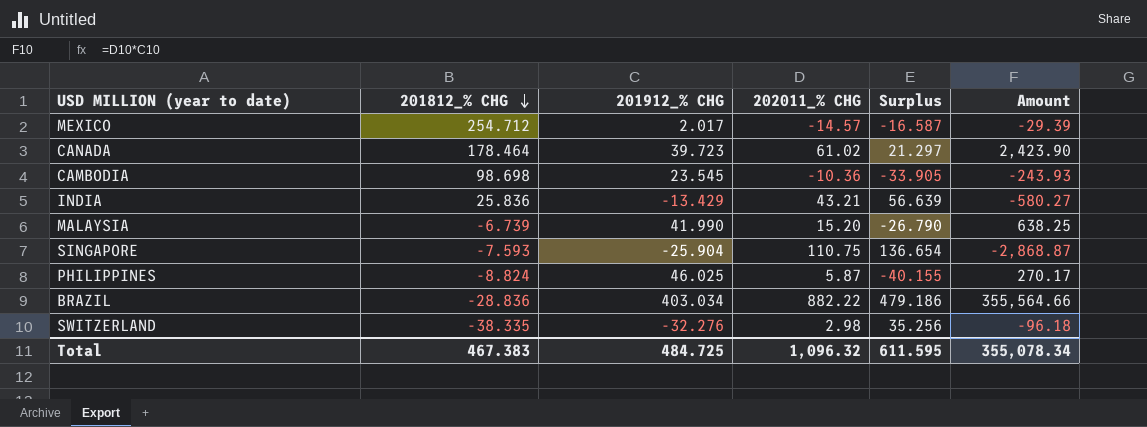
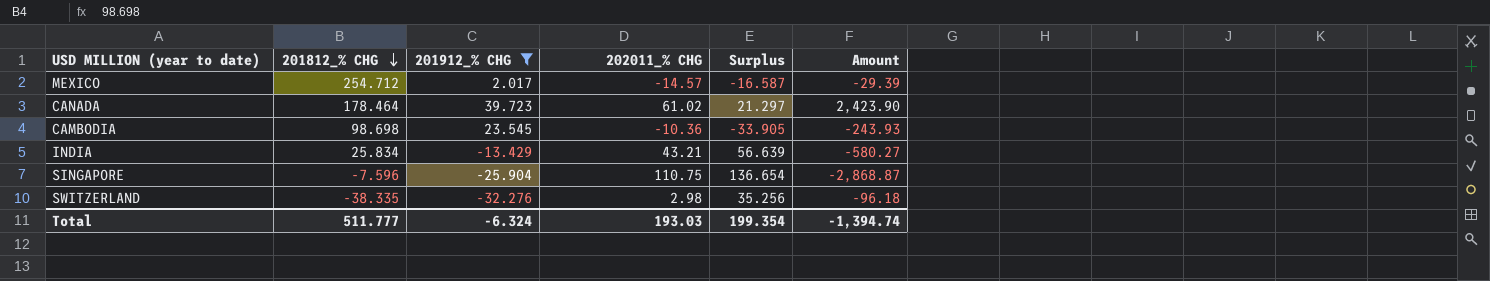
filter: none -> 201912_% CHG <= 39.723
INDIA | 201812_% CHG: 25.836 -> 25.834
SINGAPORE | 201812_% CHG: -7.593 -> -7.596
Total | 201812_% CHG: 467.383 -> 511.777
Total | 201912_% CHG: 484.725 -> -6.324
Total | 202011_% CHG: 1,096.32 -> 193.03
Total | Surplus: 611.595 -> 199.354
Total | Amount: 355,078.34 -> -1,394.74

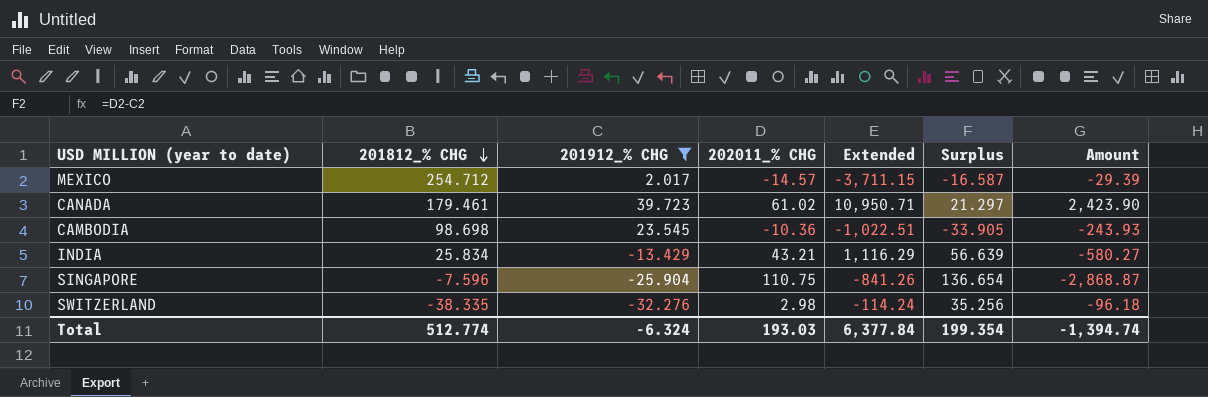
column Extended | formula: none -> [201812_% CHG] * [202011_% CHG]
CANADA | 201812_% CHG: 178.464 -> 179.461
Total | 201812_% CHG: 511.777 -> 512.774

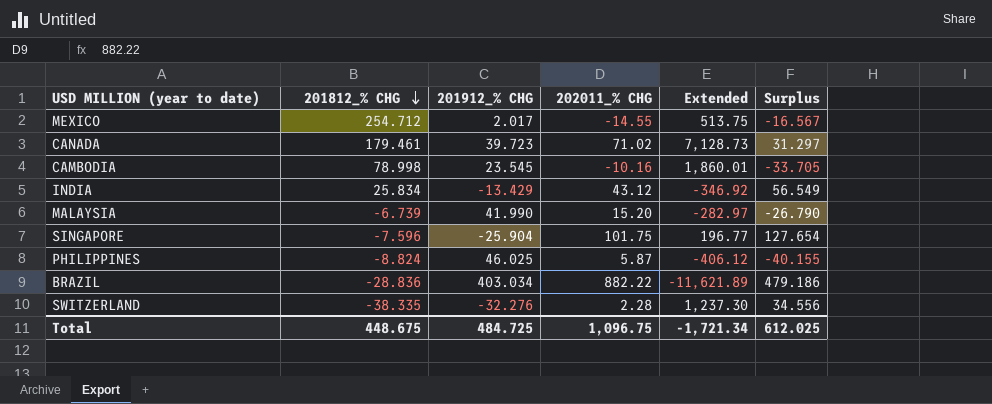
filter: 201912_% CHG <= 39.723 -> none
column Amount | formula: [201912_% CHG] * [202011_% CHG] -> none
column Extended | formula: [201812_% CHG] * [202011_% CHG] -> [201812_% CHG] * [201912_% CHG]
MEXICO | 202011_% CHG: -14.57 -> -14.55
MEXICO | Surplus: -16.587 -> -16.567
CANADA | 202011_% CHG: 61.02 -> 71.02
CANADA | Surplus: 21.297 -> 31.297
CAMBODIA | 201812_% CHG: 98.698 -> 78.998
CAMBODIA | 202011_% CHG: -10.36 -> -10.16
CAMBODIA | Surplus: -33.905 -> -33.705
INDIA | 202011_% CHG: 43.21 -> 43.12
INDIA | Surplus: 56.639 -> 56.549
SINGAPORE | 202011_% CHG: 110.75 -> 101.75
SINGAPORE | Surplus: 136.654 -> 127.654
SWITZERLAND | 202011_% CHG: 2.98 -> 2.28
SWITZERLAND | Surplus: 35.256 -> 34.556
Total | 201812_% CHG: 512.774 -> 448.675
Total | 201912_% CHG: -6.324 -> 484.725
Total | 202011_% CHG: 193.03 -> 1,096.75
Total | Extended: 6,377.84 -> -1,721.34
Total | Surplus: 199.354 -> 612.025

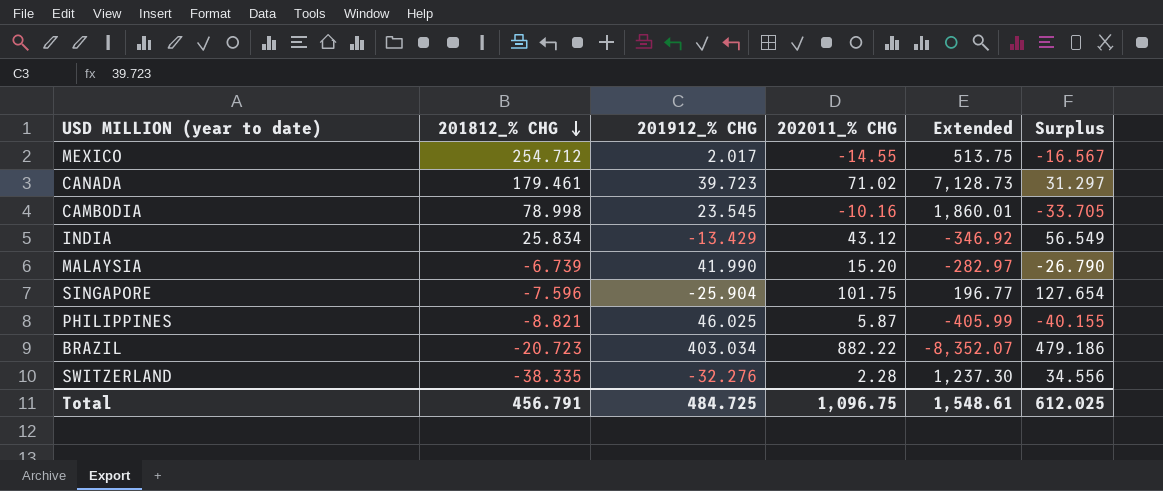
PHILIPPINES | 201812_% CHG: -8.824 -> -8.821
PHILIPPINES | Extended: -406.12 -> -405.99
BRAZIL | 201812_% CHG: -28.836 -> -20.723
BRAZIL | Extended: -11,621.89 -> -8,352.07
Total | 201812_% CHG: 448.675 -> 456.791
Total | Extended: -1,721.34 -> 1,548.61

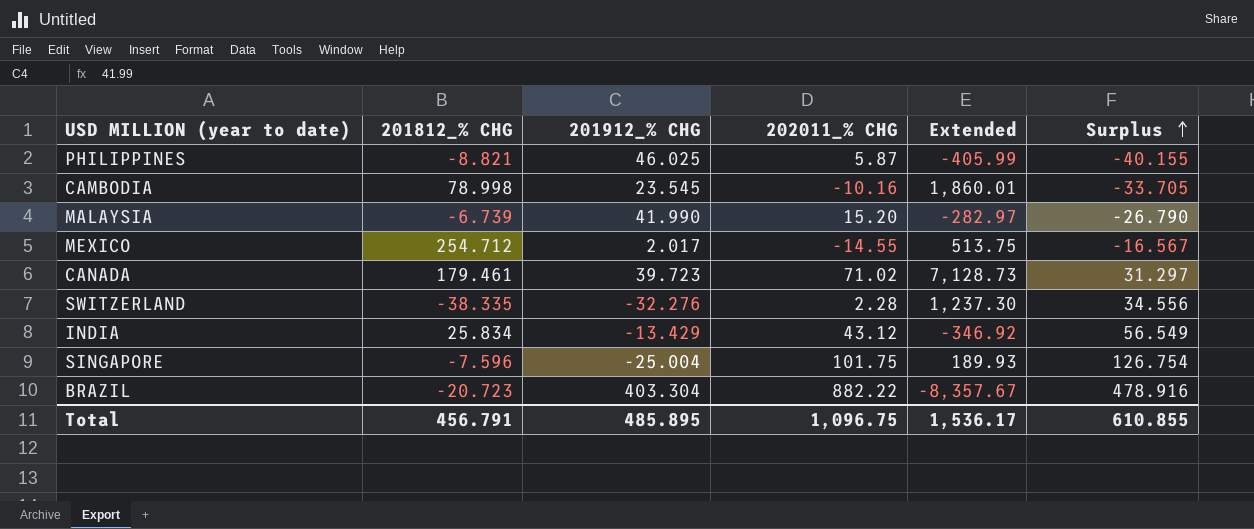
row order: 201812_% CHG descending -> Surplus ascending
SINGAPORE | 201912_% CHG: -25.904 -> -25.004
SINGAPORE | Extended: 196.77 -> 189.93
SINGAPORE | Surplus: 127.654 -> 126.754
BRAZIL | 201912_% CHG: 403.034 -> 403.304
BRAZIL | Extended: -8,352.07 -> -8,357.67
BRAZIL | Surplus: 479.186 -> 478.916
Total | 201912_% CHG: 484.725 -> 485.895
Total | Extended: 1,548.61 -> 1,536.17
Total | Surplus: 612.025 -> 610.855

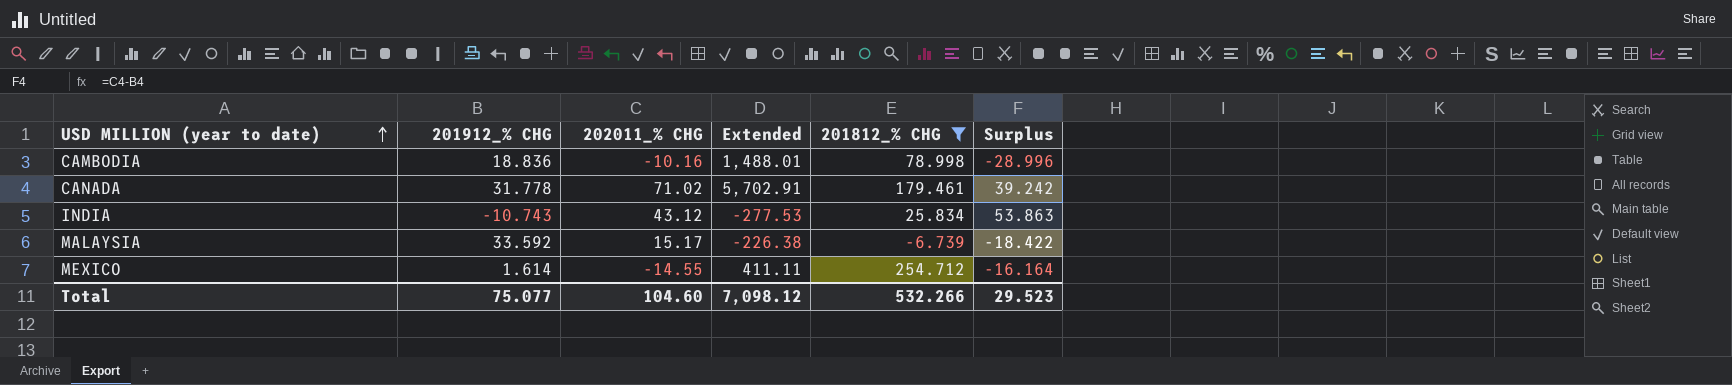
filter: none -> 201812_% CHG >= -6.739
row order: Surplus ascending -> USD MILLION (year to date) ascending
column 201812_% CHG | position: 2 -> 5
CAMBODIA | 201912_% CHG: 23.545 -> 18.836
CAMBODIA | Extended: 1,860.01 -> 1,488.01
CAMBODIA | Surplus: -33.705 -> -28.996
CANADA | 201912_% CHG: 39.723 -> 31.778
CANADA | Extended: 7,128.73 -> 5,702.91
CANADA | Surplus: 31.297 -> 39.242
INDIA | 201912_% CHG: -13.429 -> -10.743
INDIA | Extended: -346.92 -> -277.53
INDIA | Surplus: 56.549 -> 53.863
MALAYSIA | 201912_% CHG: 41.990 -> 33.592
MALAYSIA | 202011_% CHG: 15.20 -> 15.17
MALAYSIA | Extended: -282.97 -> -226.38
MALAYSIA | Surplus: -26.790 -> -18.422
MEXICO | 201912_% CHG: 2.017 -> 1.614
MEXICO | Extended: 513.75 -> 411.11
MEXICO | Surplus: -16.567 -> -16.164
Total | 201912_% CHG: 485.895 -> 75.077
Total | 202011_% CHG: 1,096.75 -> 104.60
Total | Extended: 1,536.17 -> 7,098.12
Total | 201812_% CHG: 456.791 -> 532.266
Total | Surplus: 610.855 -> 29.523

